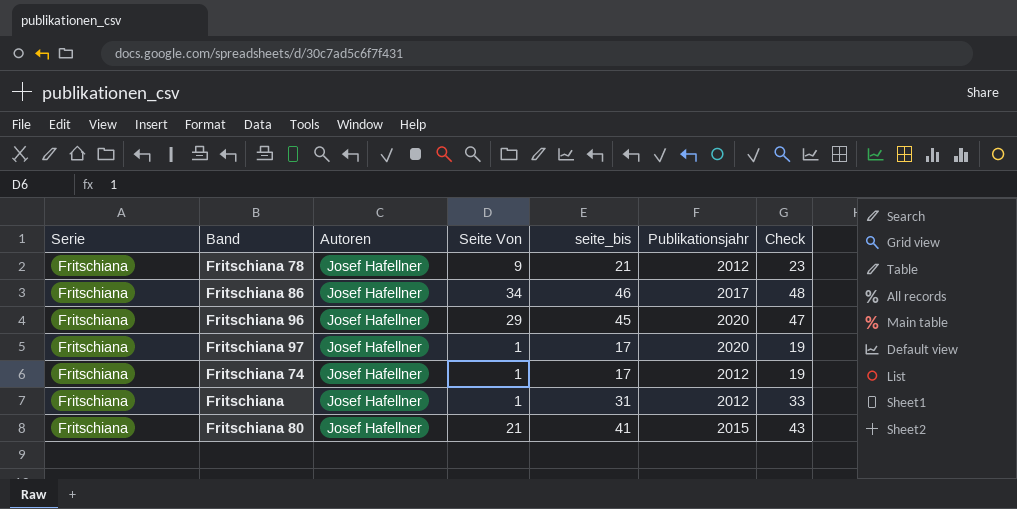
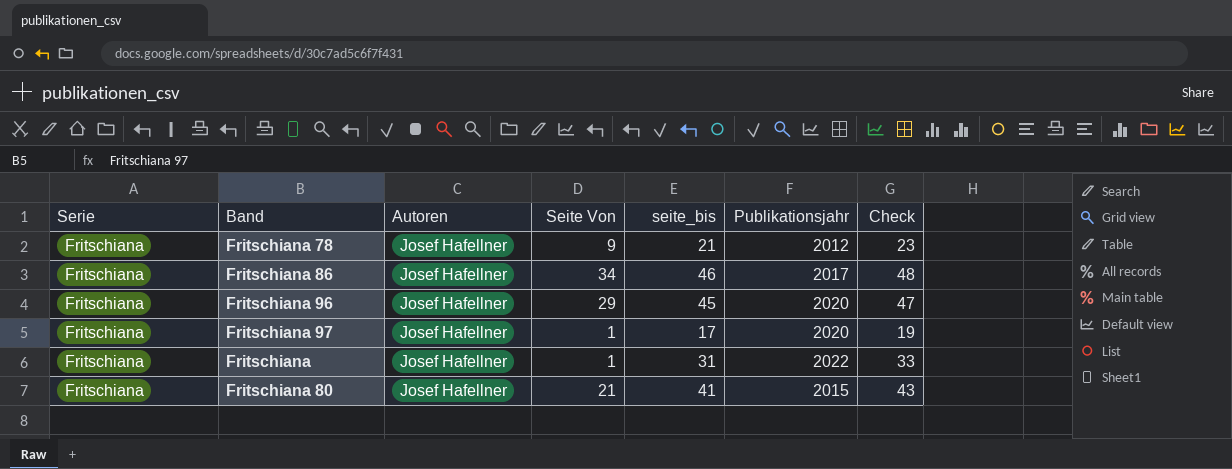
row Fritschiana 74: Fritschiana | Josef Hafellner | 1 | 17 | 2012 | 19 -> none
Fritschiana | Publikationsjahr: 2012 -> 2022

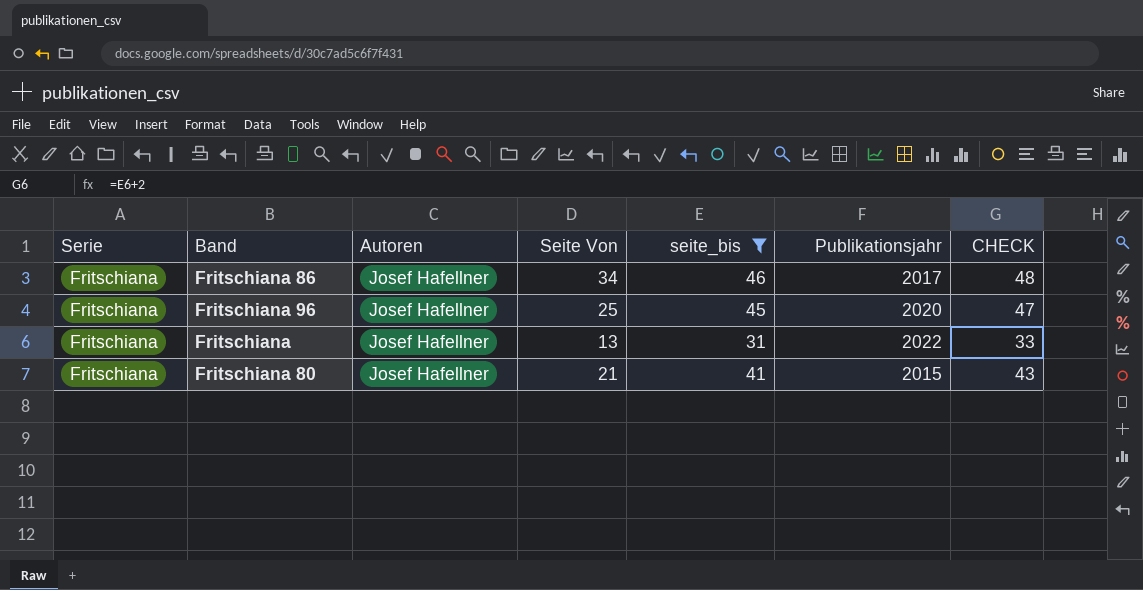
filter: none -> seite_bis >= 31
column name: Check -> CHECK
Fritschiana 96 | Seite Von: 29 -> 25
Fritschiana | Seite Von: 1 -> 13

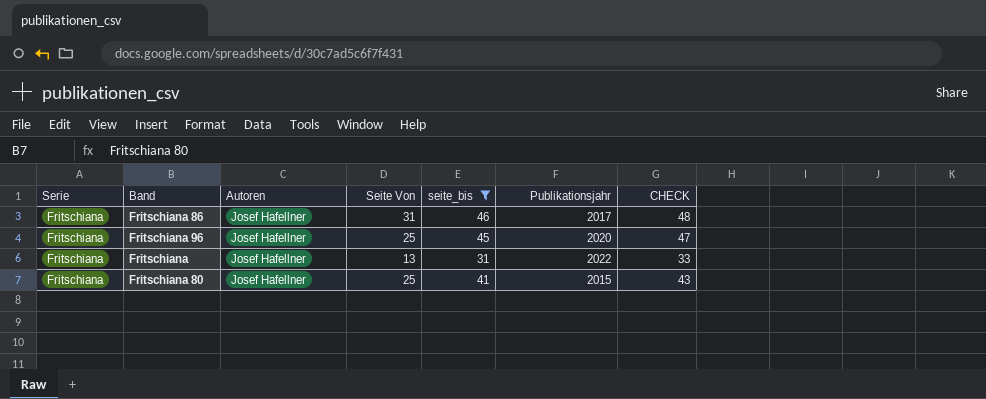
Fritschiana 86 | Seite Von: 34 -> 31
Fritschiana 80 | Seite Von: 21 -> 25

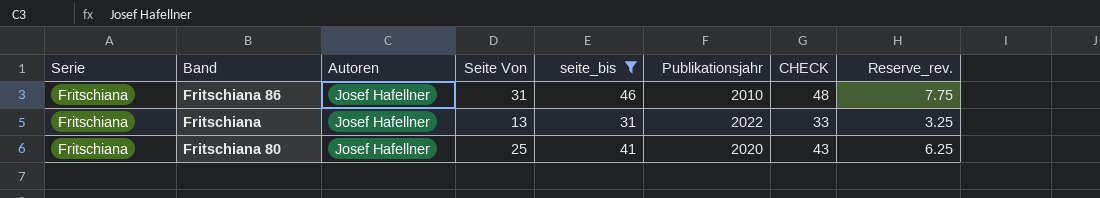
column Reserve_rev. | formula: none -> [Seite Von] * 0.25
row Fritschiana 96: Fritschiana | Josef Hafellner | 25 | 45 | 2020 | 47 -> none
Fritschiana 86 | Publikationsjahr: 2017 -> 2010
Fritschiana 80 | Publikationsjahr: 2015 -> 2020

